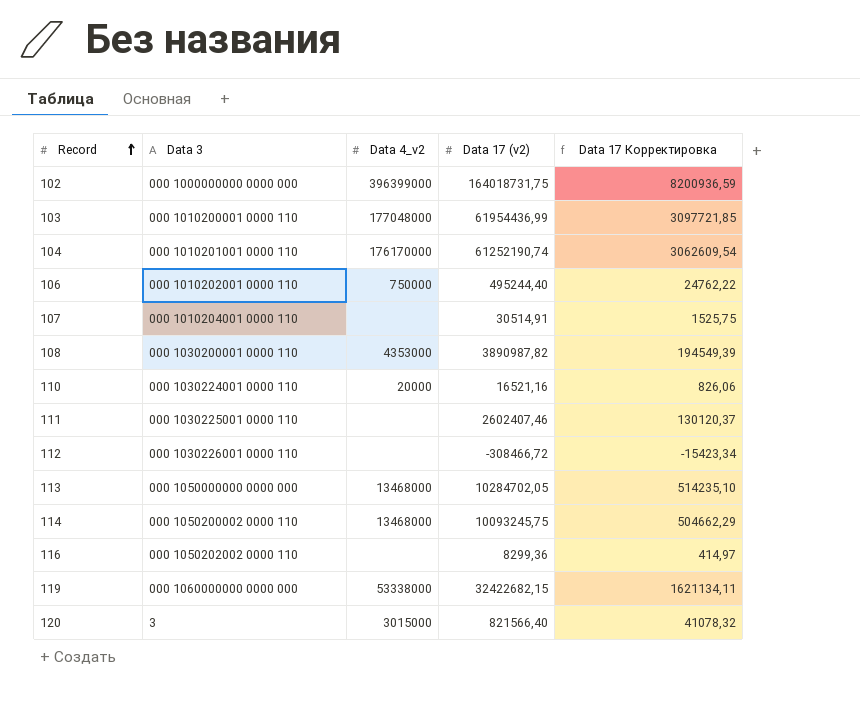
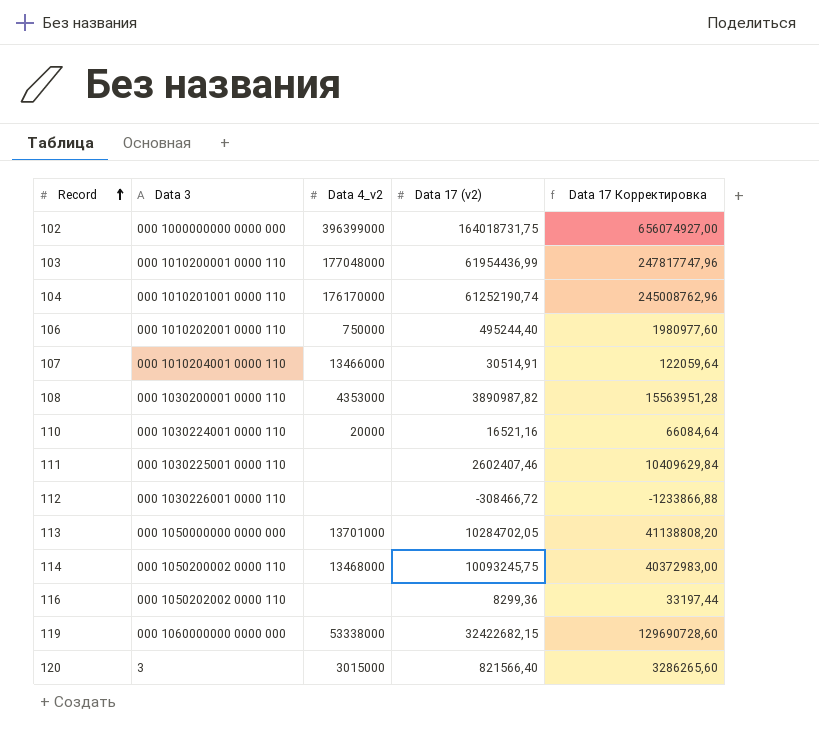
column Data 17 Корректировка | formula: [Data 17 (v2)] * 0,05 -> [Data 17 (v2)] * 4
107 | Data 4_v2: none -> 13466000
113 | Data 4_v2: 13468000 -> 13701000

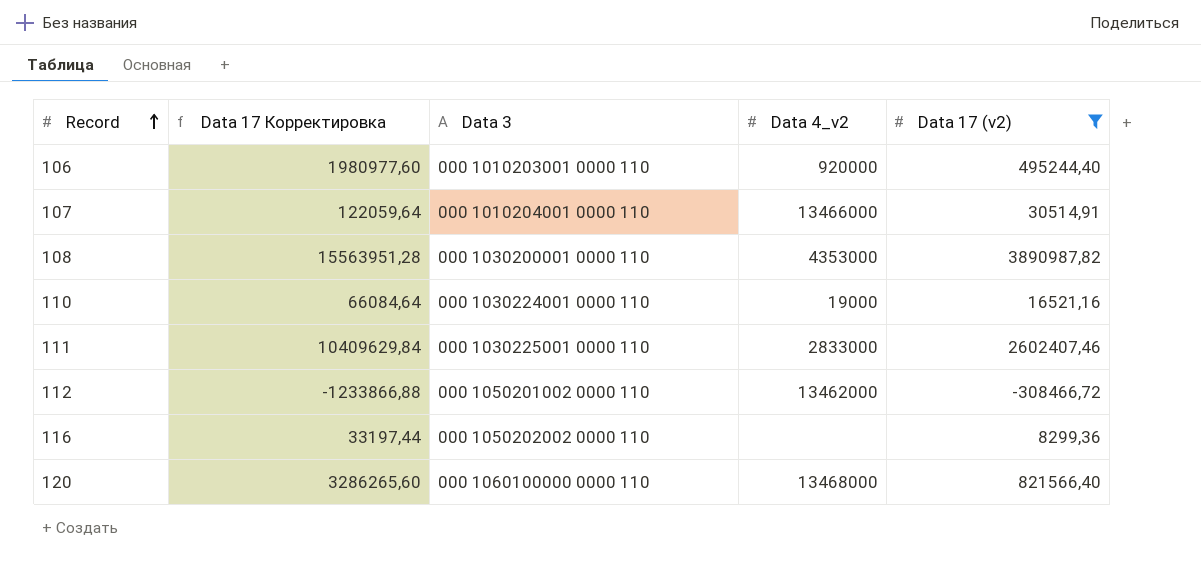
filter: none -> Data 17 (v2) <= 3890987,82
column Data 17 Корректировка | position: 5 -> 2
106 | Data 3: 000 1010202001 0000 110 -> 000 1010203001 0000 110
106 | Data 4_v2: 750000 -> 920000
110 | Data 4_v2: 20000 -> 19000
111 | Data 4_v2: none -> 2833000
112 | Data 3: 000 1030226001 0000 110 -> 000 1050201002 0000 110
112 | Data 4_v2: none -> 13462000
120 | Data 3: 3 -> 000 1060100000 0000 110
120 | Data 4_v2: 3015000 -> 13468000

